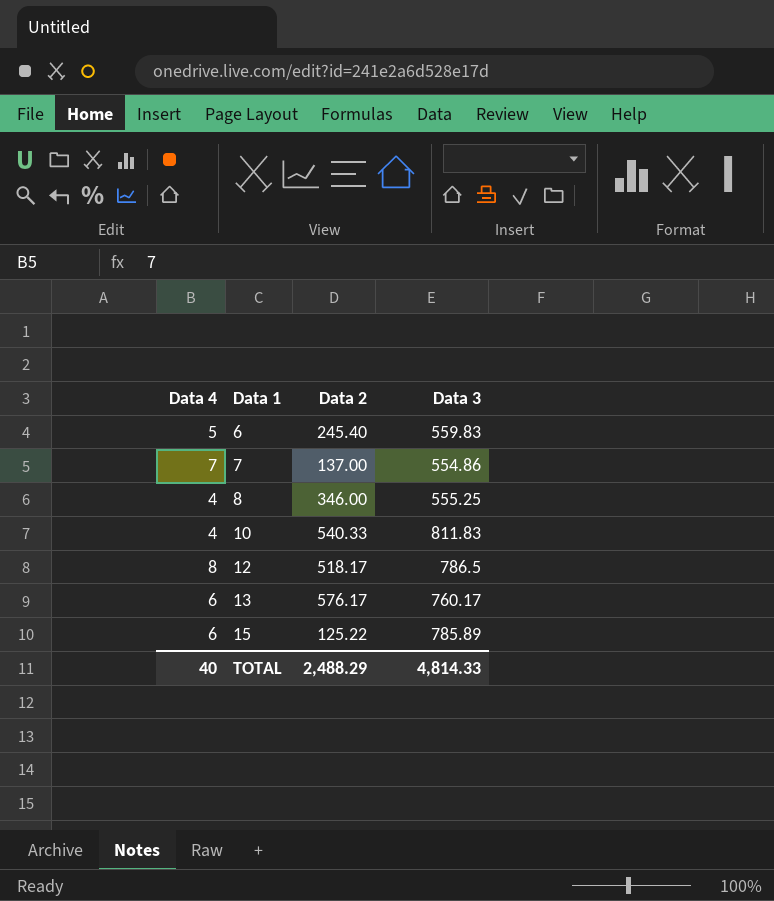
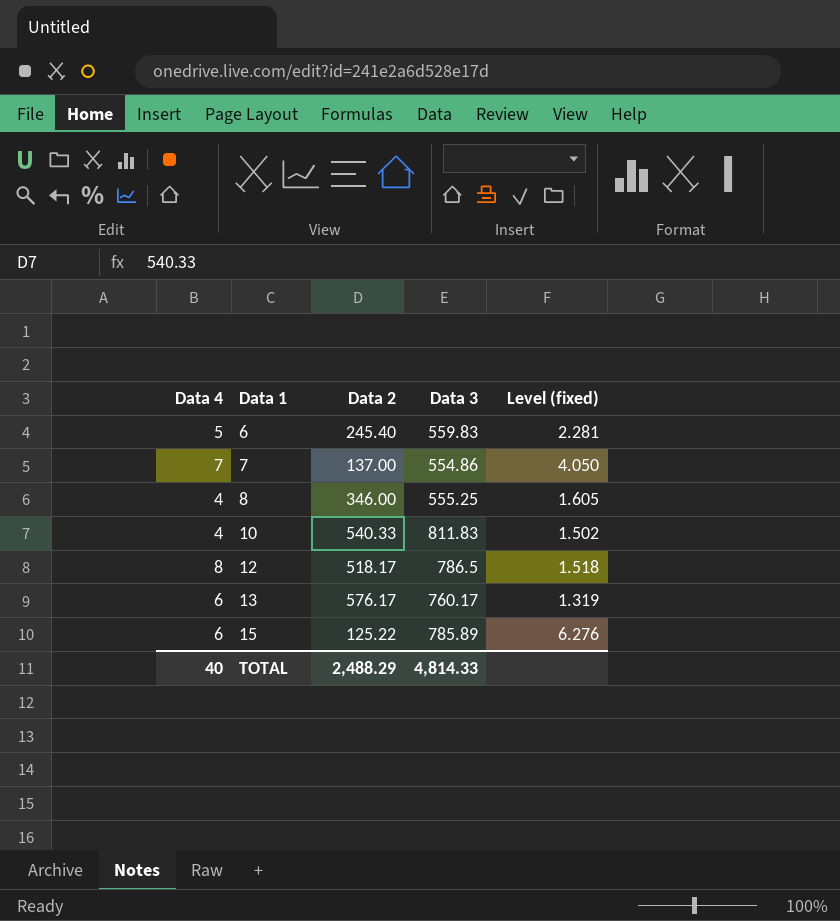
column Level (fixed) | formula: none -> [Data 3] / [Data 2]

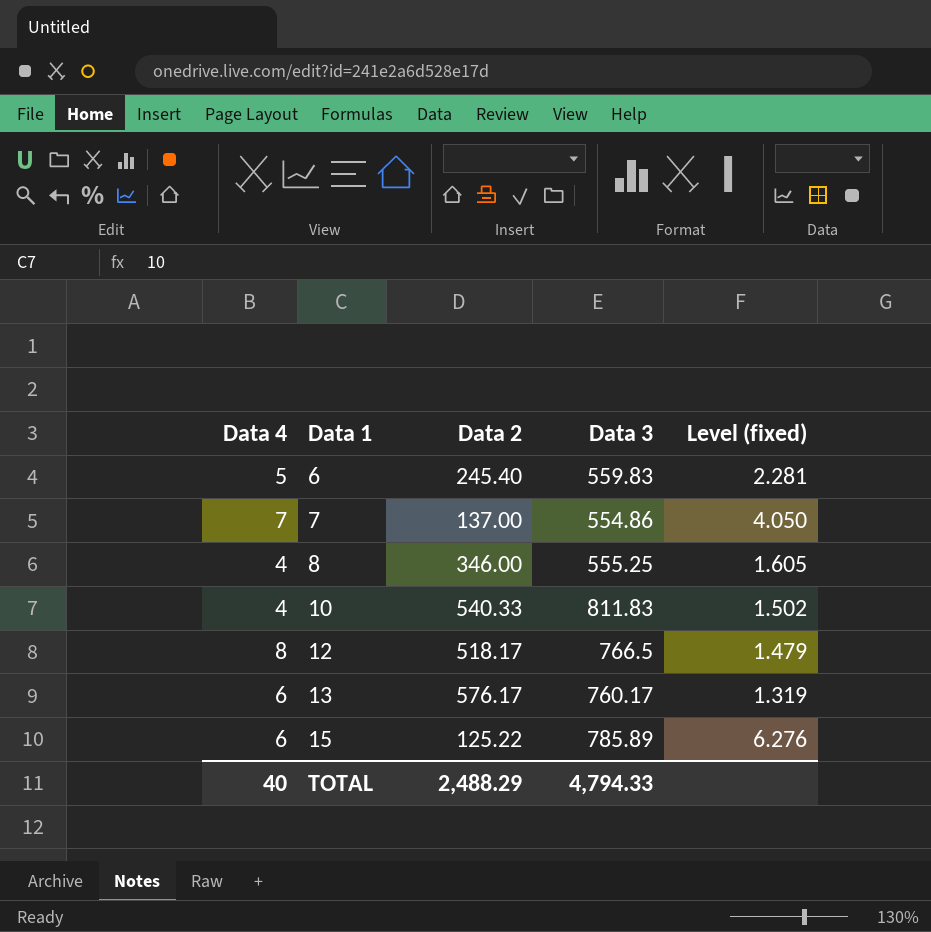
12 | Data 3: 786.5 -> 766.5
12 | Level (fixed): 1.518 -> 1.479
TOTAL | Data 3: 4,814.33 -> 4,794.33

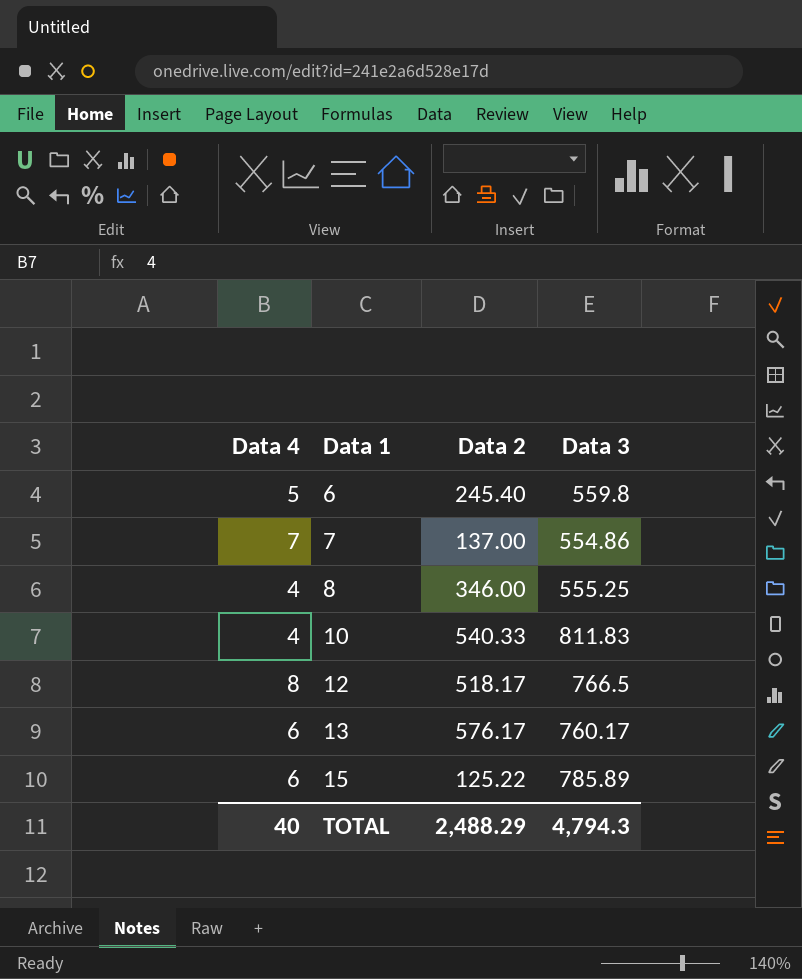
column Level (fixed) | formula: [Data 3] / [Data 2] -> none
6 | Data 3: 559.83 -> 559.8
TOTAL | Data 3: 4,794.33 -> 4,794.3

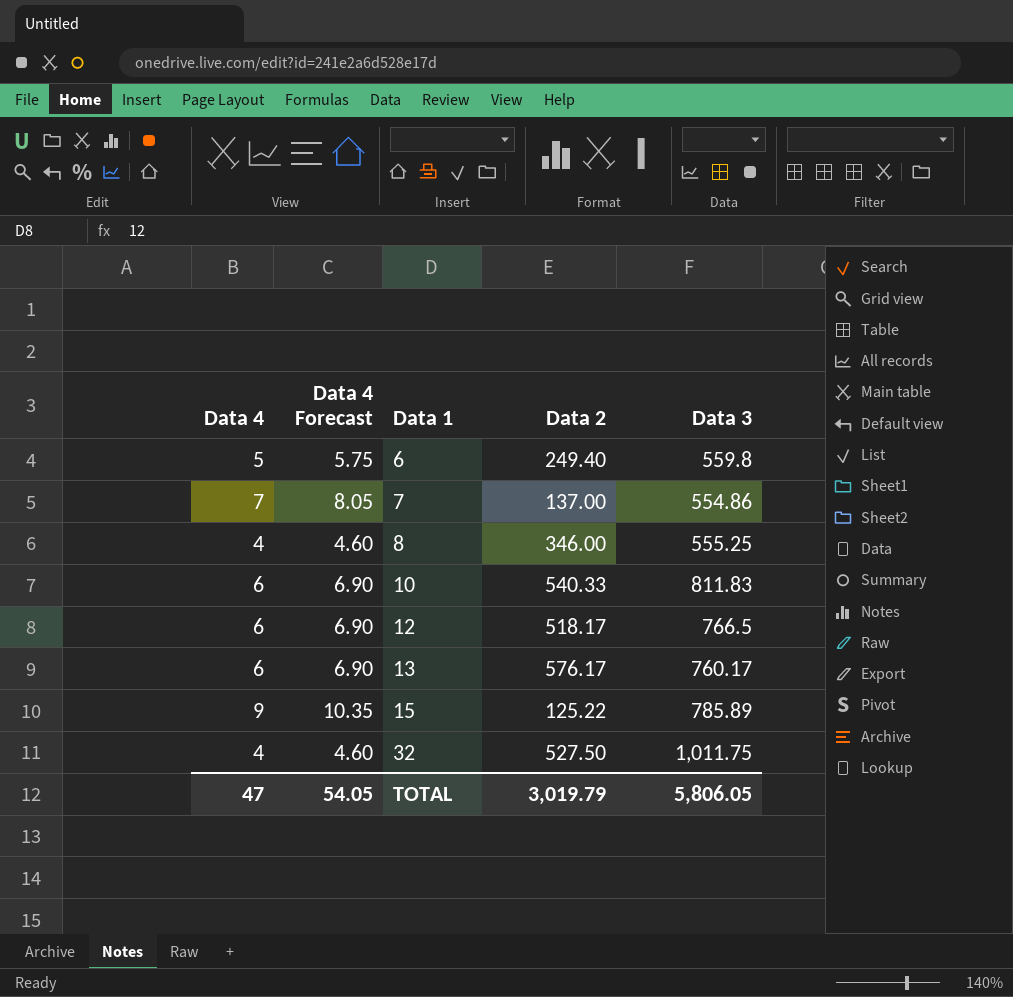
column Data 4 Forecast | formula: none -> [Data 4] * 1.15
6 | Data 2: 245.40 -> 249.40
10 | Data 4: 4 -> 6
12 | Data 4: 8 -> 6
15 | Data 4: 6 -> 9
row 32: none -> 4 | 4.60 | 527.50 | 1,011.75
TOTAL | Data 4: 40 -> 47
TOTAL | Data 2: 2,488.29 -> 3,019.79
TOTAL | Data 3: 4,794.3 -> 5,806.05

